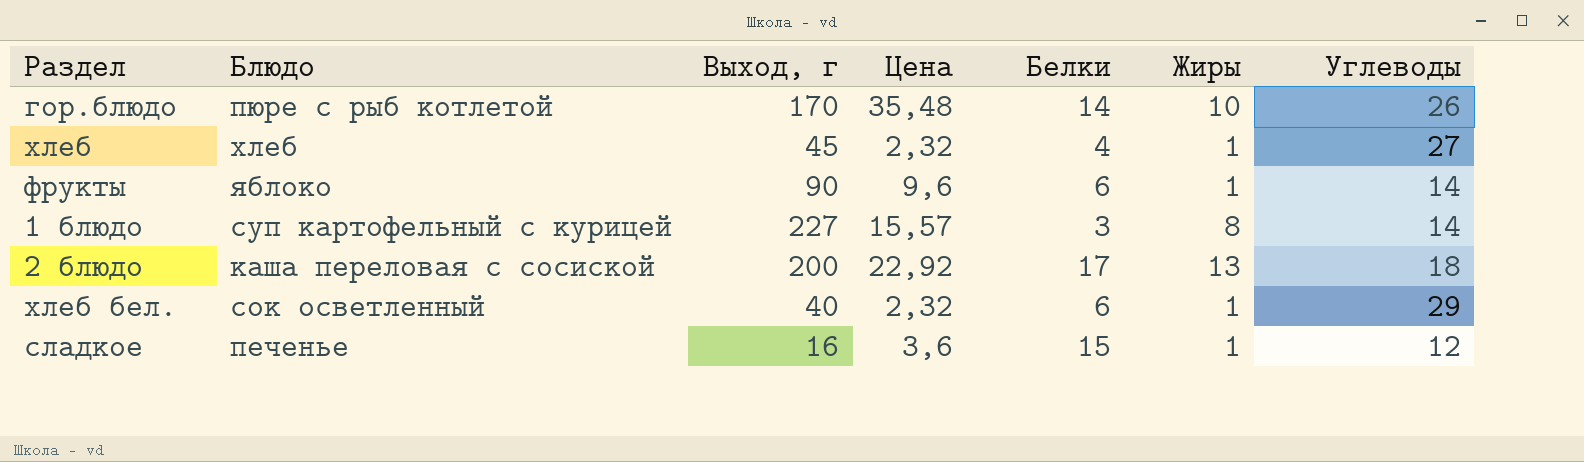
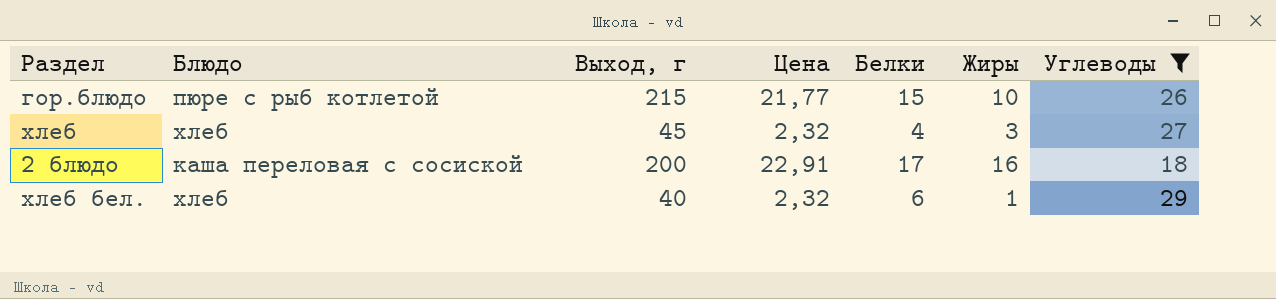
filter: none -> Углеводы >= 18
гор.блюдо | Выход, г: 170 -> 215
гор.блюдо | Цена: 35,48 -> 21,77
гор.блюдо | Белки: 14 -> 15
хлеб | Жиры: 1 -> 3
2 блюдо | Цена: 22,92 -> 22,91
2 блюдо | Жиры: 13 -> 16
хлеб бел. | Блюдо: сок осветленный -> хлеб

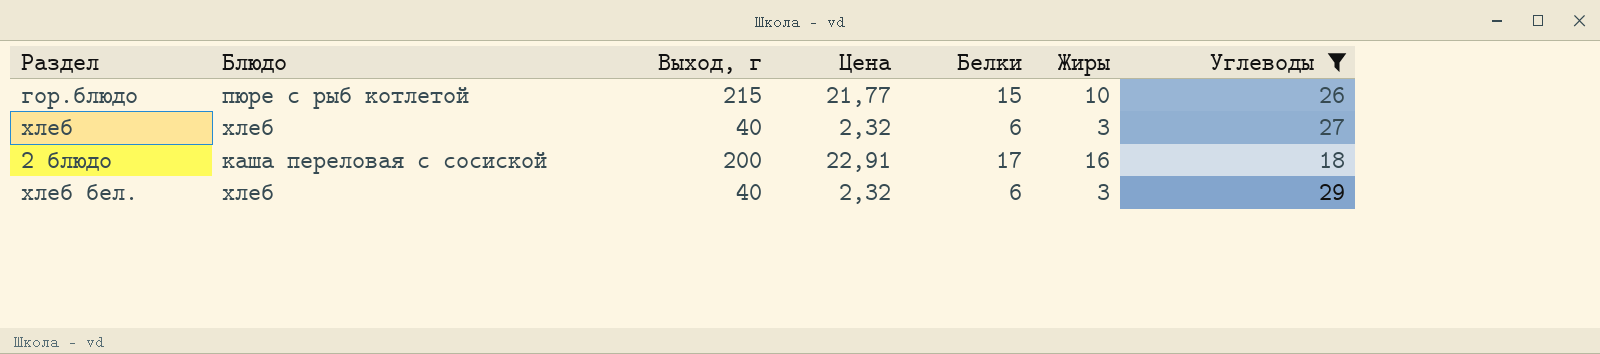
хлеб | Выход, г: 45 -> 40
хлеб | Белки: 4 -> 6
хлеб бел. | Жиры: 1 -> 3

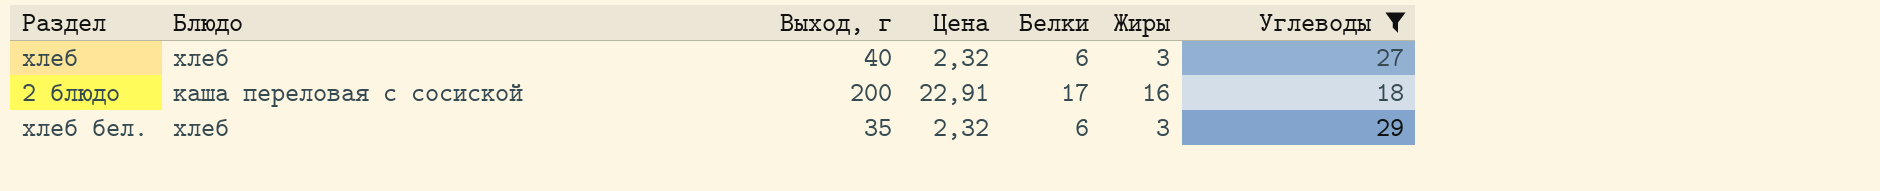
row гор.блюдо: пюре с рыб котлетой | 215 | 21,77 | 15 | 10 | 26 -> none
хлеб бел. | Выход, г: 40 -> 35

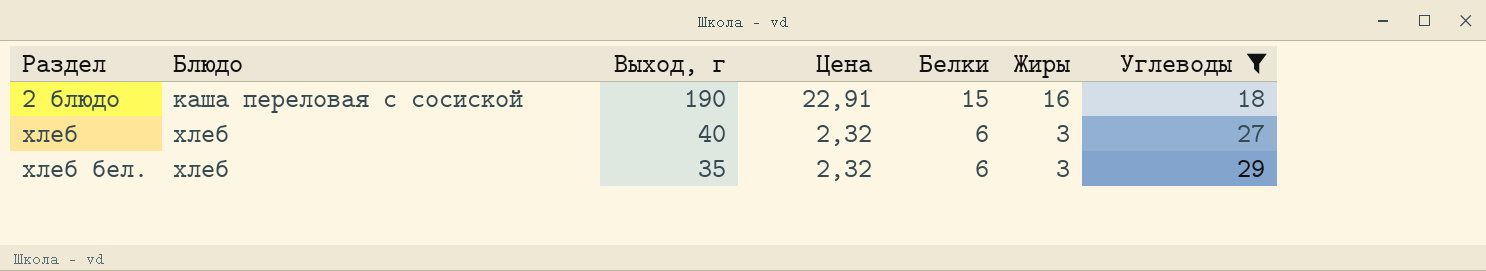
row order: none -> Раздел ascending
2 блюдо | Выход, г: 200 -> 190
2 блюдо | Белки: 17 -> 15

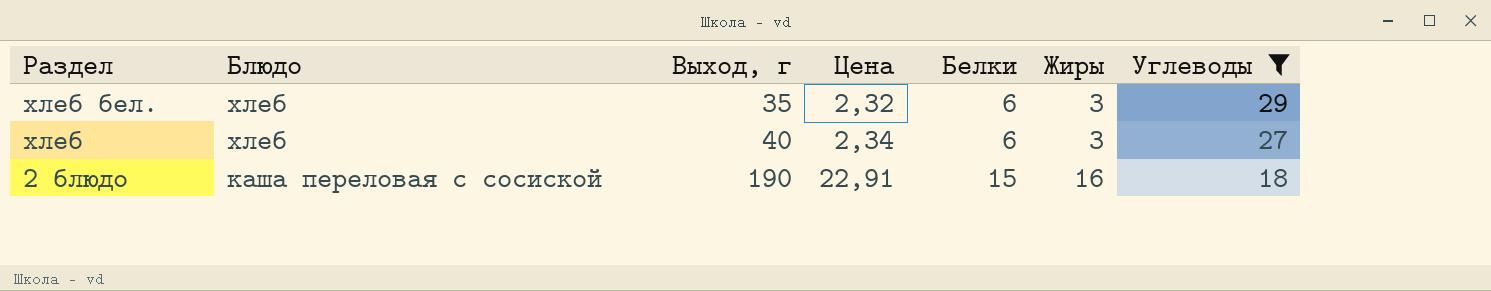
row order: Раздел ascending -> Раздел descending
хлеб | Цена: 2,32 -> 2,34

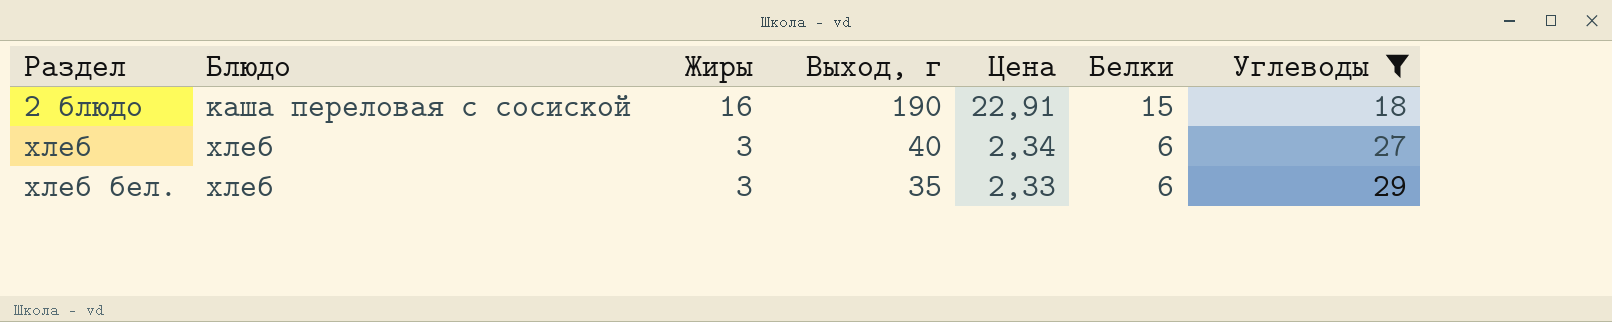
row order: Раздел descending -> Раздел ascending
column Жиры | position: 6 -> 3
хлеб бел. | Цена: 2,32 -> 2,33

